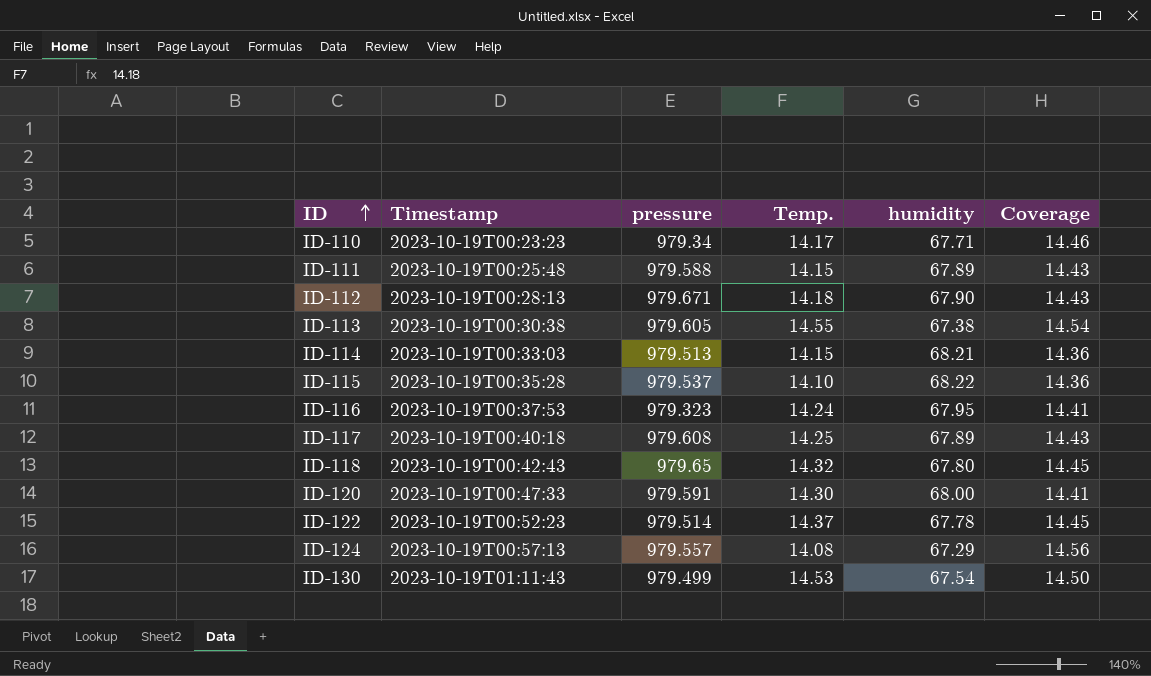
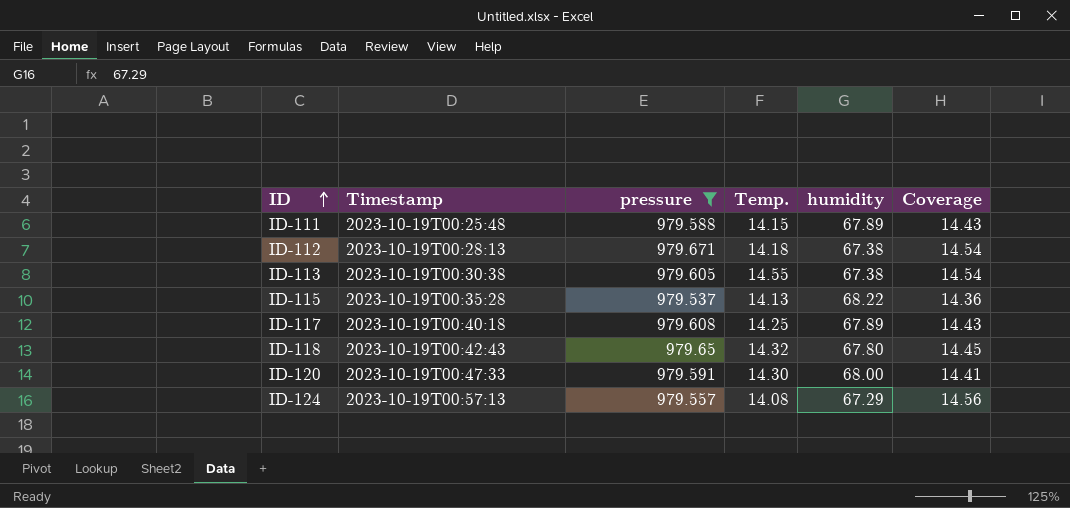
filter: none -> pressure >= 979.537
ID-112 | humidity: 67.90 -> 67.38
ID-112 | Coverage: 14.43 -> 14.54
ID-115 | Temp.: 14.10 -> 14.13

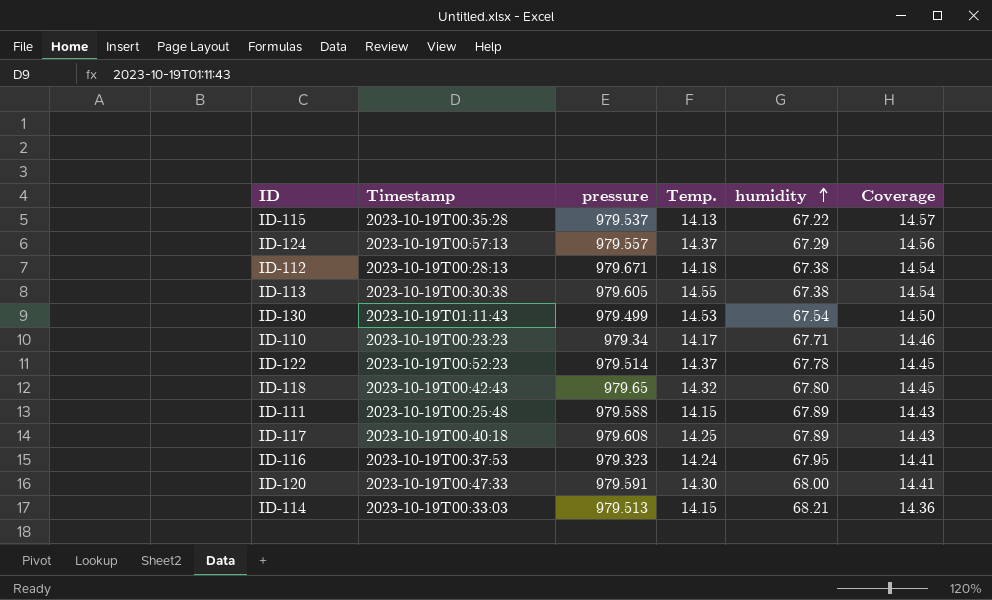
filter: pressure >= 979.537 -> none
row order: ID ascending -> humidity ascending
ID-115 | humidity: 68.22 -> 67.22
ID-115 | Coverage: 14.36 -> 14.57
ID-124 | Temp.: 14.08 -> 14.37

